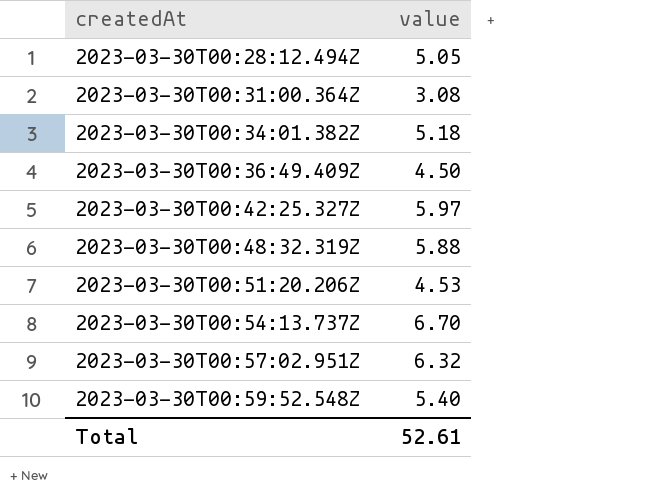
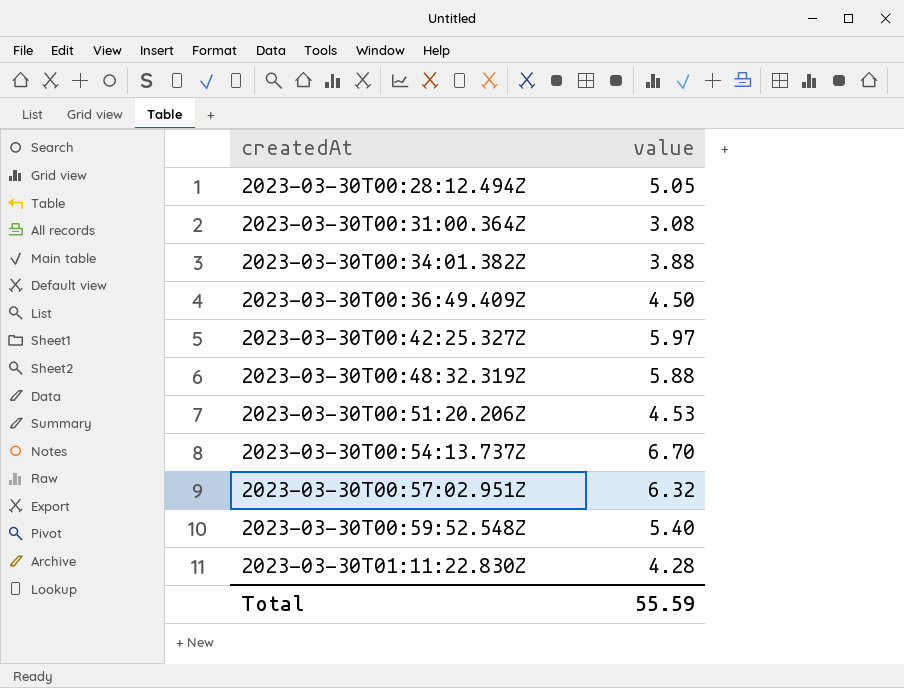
2023-03-30T00:34:01.382Z | value: 5.18 -> 3.88
row 2023-03-30T01:11:22.830Z: none -> 4.28
Total | value: 52.61 -> 55.59

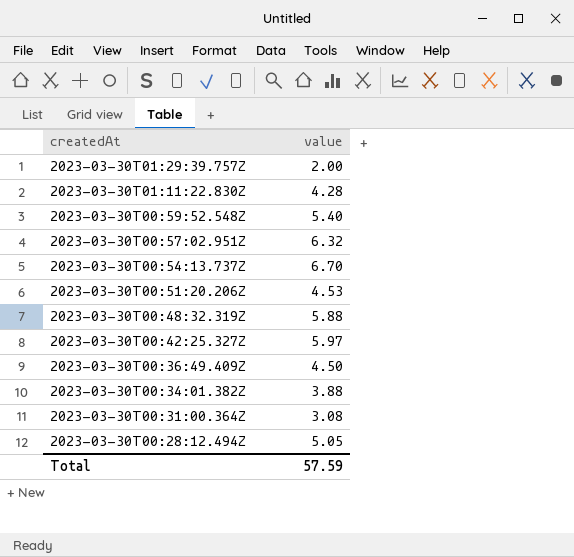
row order: createdAt ascending -> createdAt descending
row 2023-03-30T01:29:39.757Z: none -> 2.00
Total | value: 55.59 -> 57.59

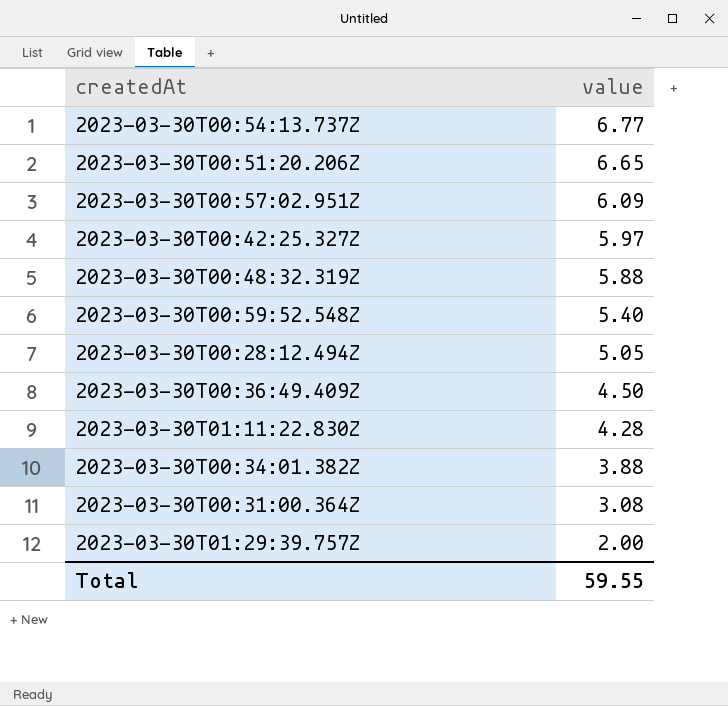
row order: createdAt descending -> value descending
2023-03-30T00:54:13.737Z | value: 6.70 -> 6.77
2023-03-30T00:51:20.206Z | value: 4.53 -> 6.65
2023-03-30T00:57:02.951Z | value: 6.32 -> 6.09
Total | value: 57.59 -> 59.55

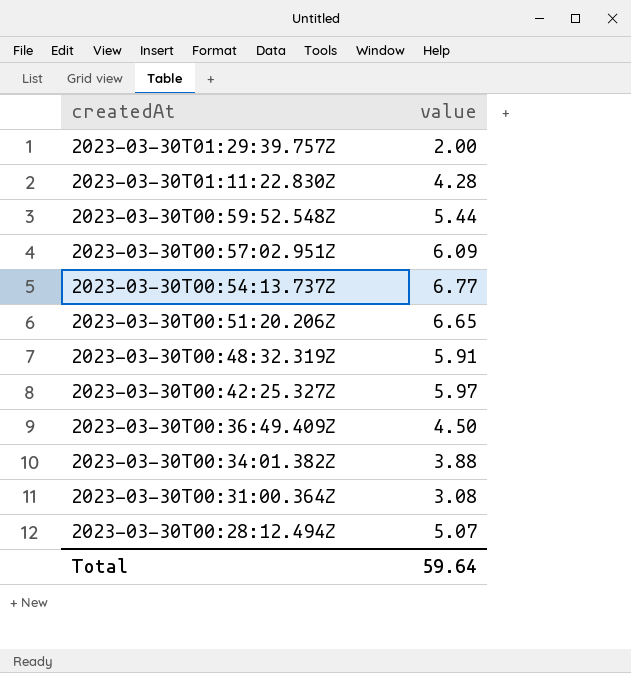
row order: value descending -> createdAt descending
2023-03-30T00:59:52.548Z | value: 5.40 -> 5.44
2023-03-30T00:48:32.319Z | value: 5.88 -> 5.91
2023-03-30T00:28:12.494Z | value: 5.05 -> 5.07
Total | value: 59.55 -> 59.64

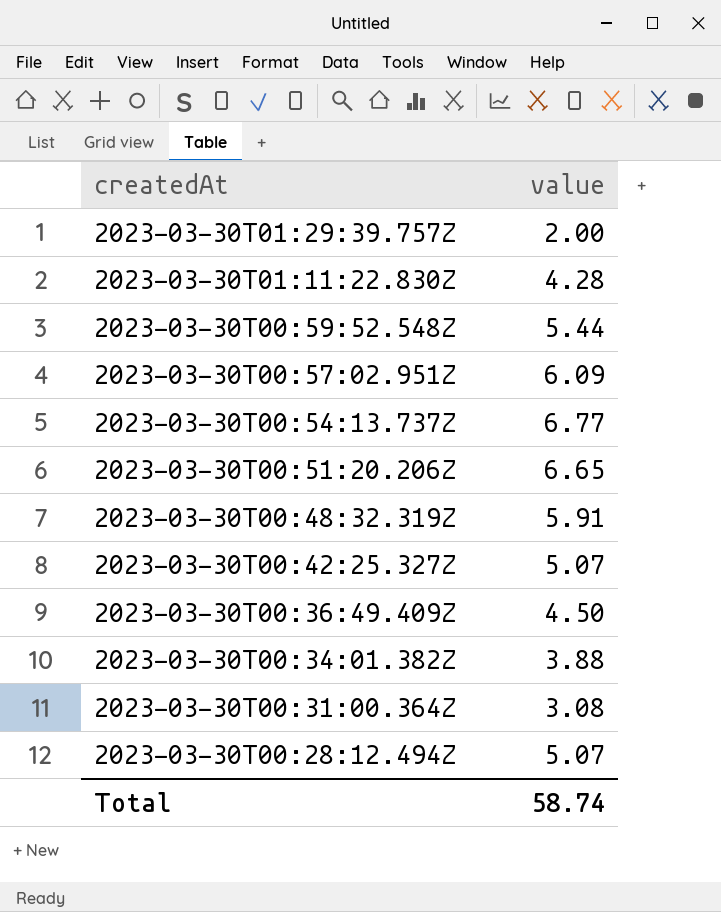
2023-03-30T00:42:25.327Z | value: 5.97 -> 5.07
Total | value: 59.64 -> 58.74

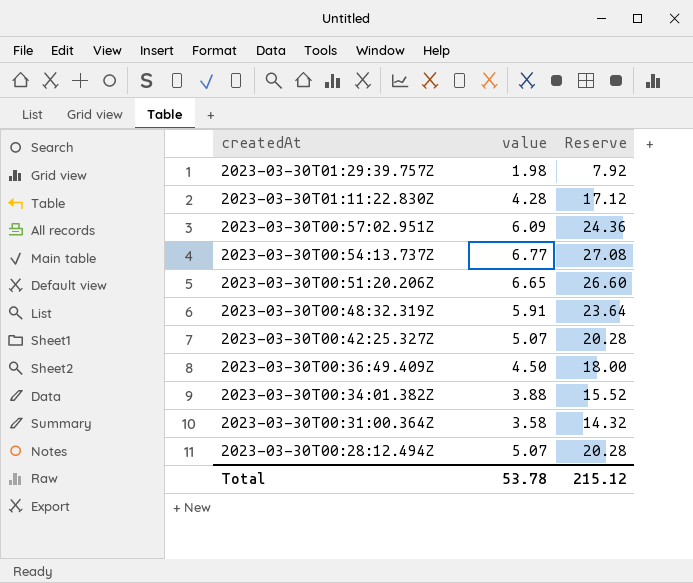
column Reserve | formula: none -> [value] * 4
row 2023-03-30T00:59:52.548Z: 5.44 -> none
2023-03-30T01:29:39.757Z | value: 2.00 -> 1.98
2023-03-30T00:31:00.364Z | value: 3.08 -> 3.58
Total | value: 58.74 -> 53.78

